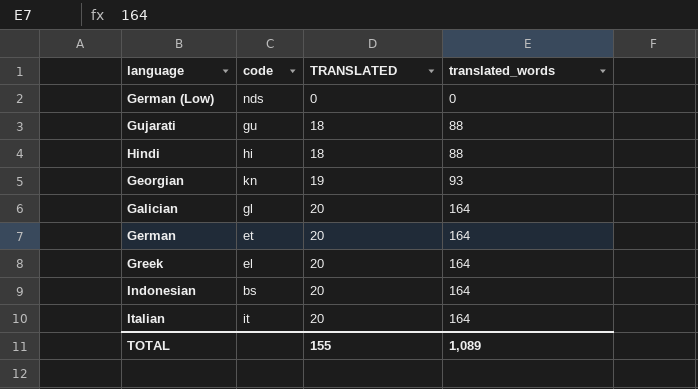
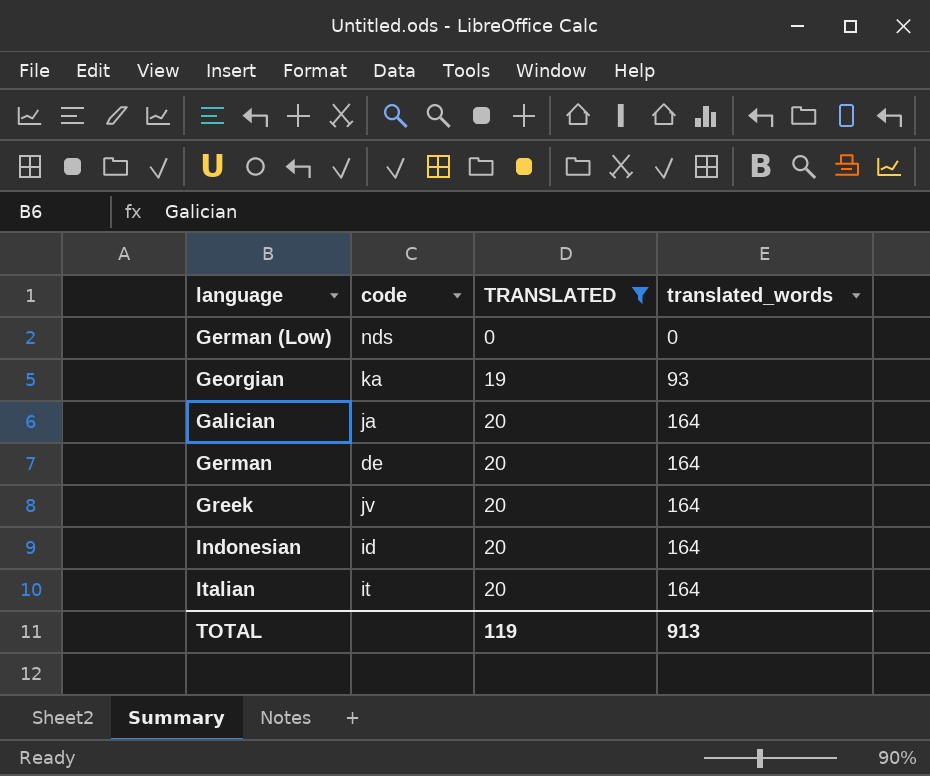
filter: none -> TRANSLATED != 18
Georgian | code: kn -> ka
Galician | code: gl -> ja
German | code: et -> de
Greek | code: el -> jv
Indonesian | code: bs -> id
TOTAL | TRANSLATED: 155 -> 119
TOTAL | translated_words: 1,089 -> 913

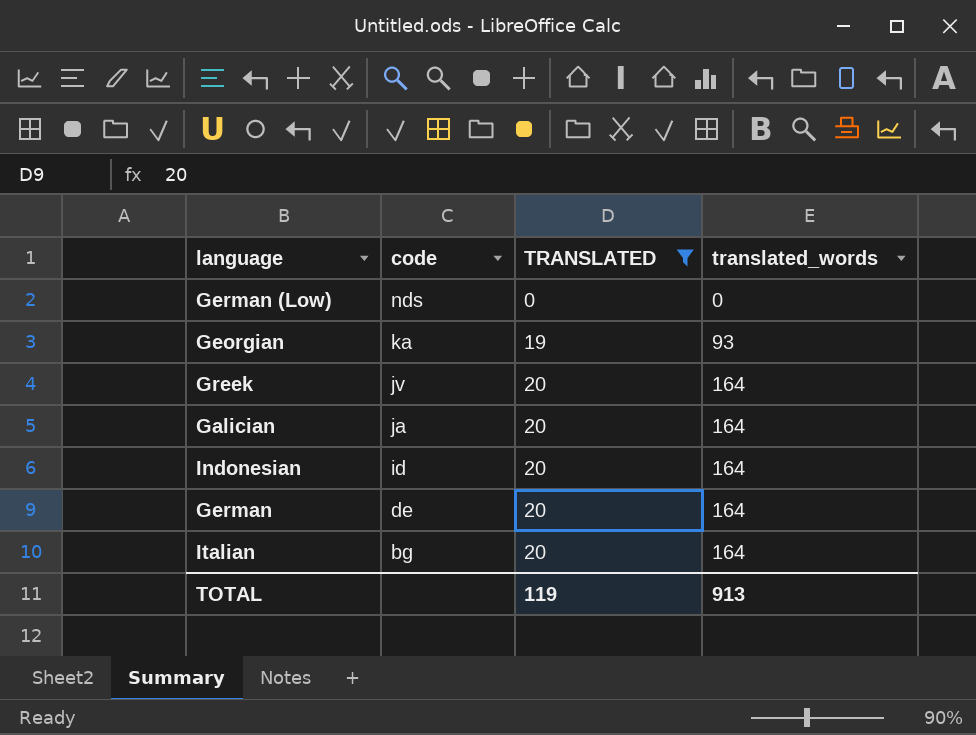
row order: TRANSLATED ascending -> code descending
Italian | code: it -> bg

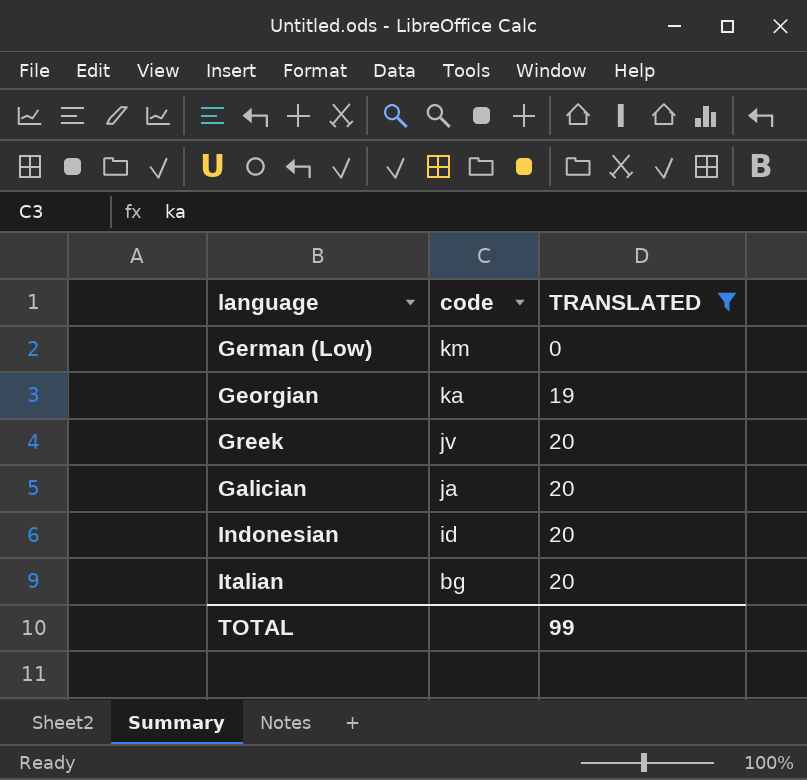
column translated_words | position: 4 -> none
row German: de | 20 | 164 -> none
German (Low) | code: nds -> km
TOTAL | TRANSLATED: 119 -> 99

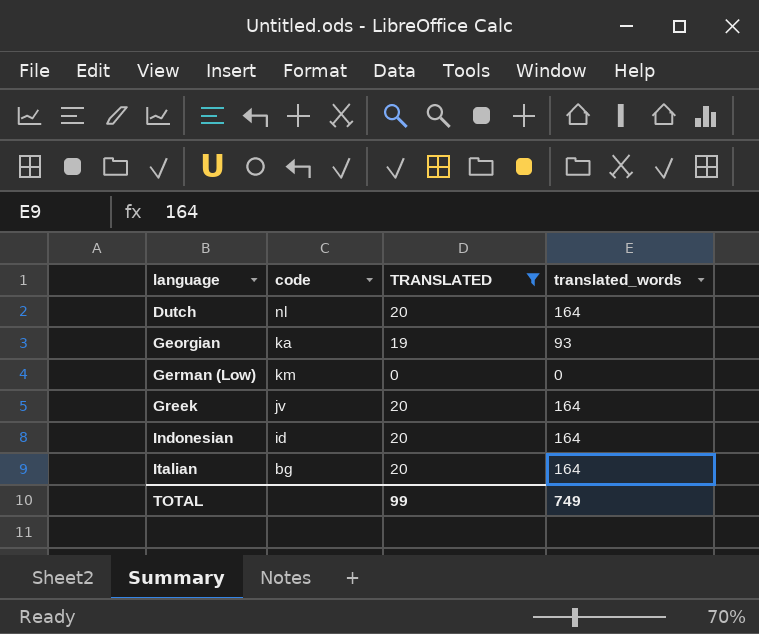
row order: code descending -> language ascending
column translated_words | position: none -> 4
row Galician: ja | 20 -> none
row Dutch: none -> nl | 20 | 164

